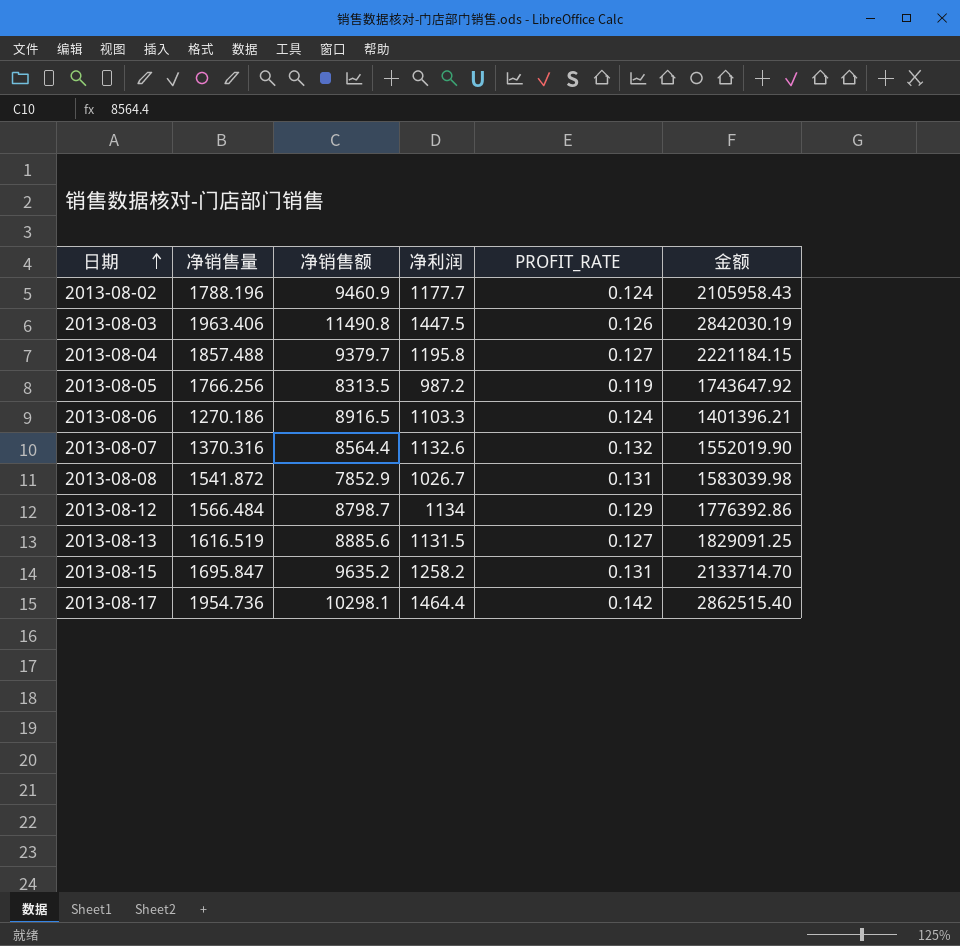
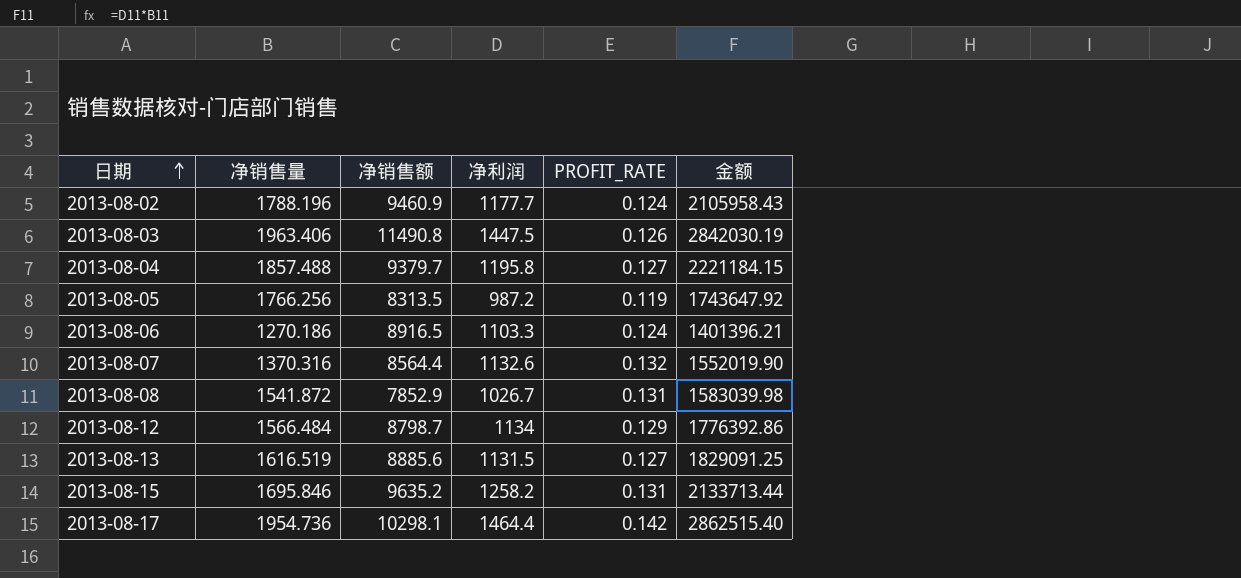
2013-08-15 | 净销售量: 1695.847 -> 1695.846
2013-08-15 | 金额: 2133714.70 -> 2133713.44

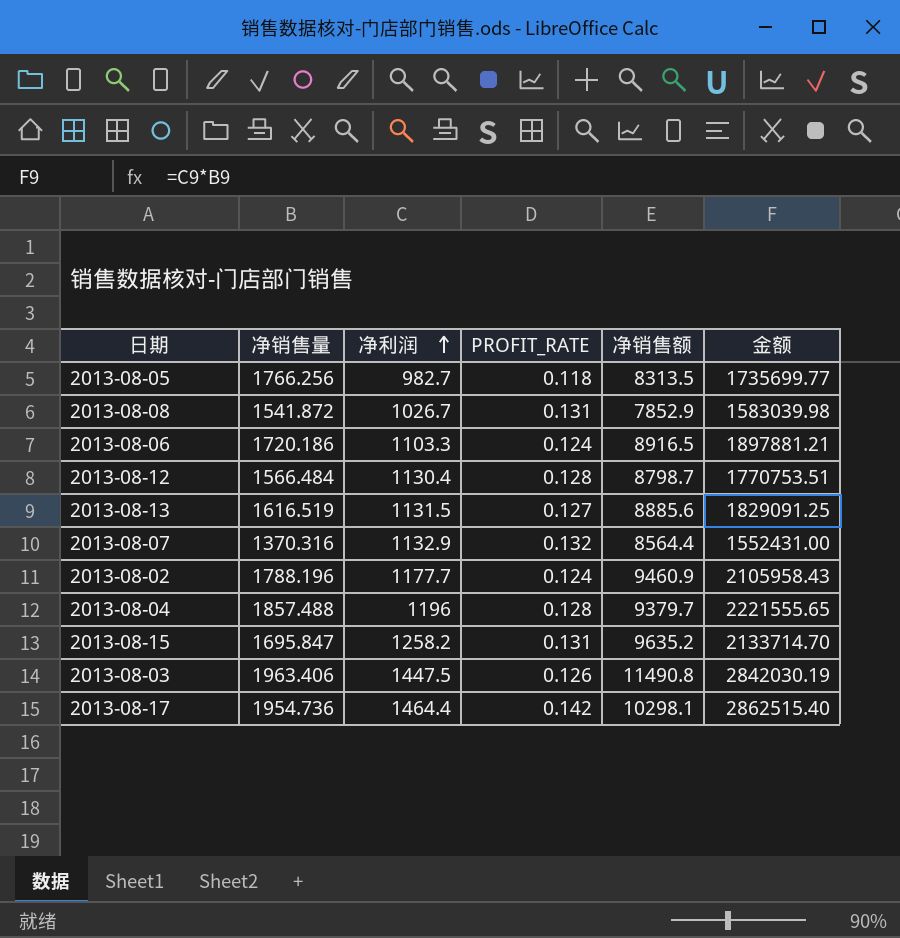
row order: 日期 ascending -> 净利润 ascending
column 净销售额 | position: 3 -> 5
2013-08-05 | 净利润: 987.2 -> 982.7
2013-08-05 | PROFIT_RATE: 0.119 -> 0.118
2013-08-05 | 金额: 1743647.92 -> 1735699.77
2013-08-06 | 净销售量: 1270.186 -> 1720.186
2013-08-06 | 金额: 1401396.21 -> 1897881.21
2013-08-12 | 净利润: 1134 -> 1130.4
2013-08-12 | PROFIT_RATE: 0.129 -> 0.128
2013-08-12 | 金额: 1776392.86 -> 1770753.51
2013-08-07 | 净利润: 1132.6 -> 1132.9
2013-08-07 | 金额: 1552019.90 -> 1552431.00
2013-08-04 | 净利润: 1195.8 -> 1196
2013-08-04 | PROFIT_RATE: 0.127 -> 0.128
2013-08-04 | 金额: 2221184.15 -> 2221555.65
2013-08-15 | 净销售量: 1695.846 -> 1695.847
2013-08-15 | 金额: 2133713.44 -> 2133714.70

